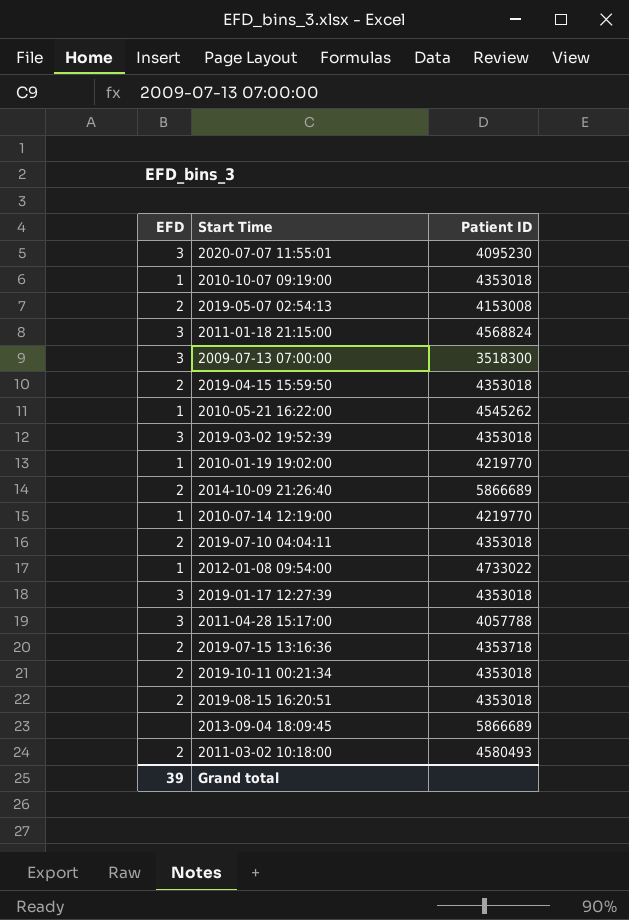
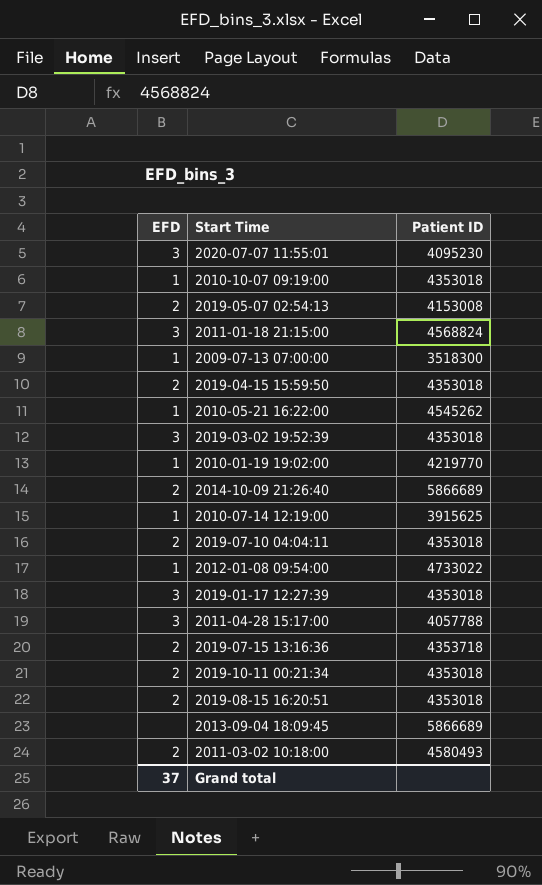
2009-07-13 07:00:00 | EFD: 3 -> 1
2010-07-14 12:19:00 | Patient ID: 4219770 -> 3915625
Grand total | EFD: 39 -> 37

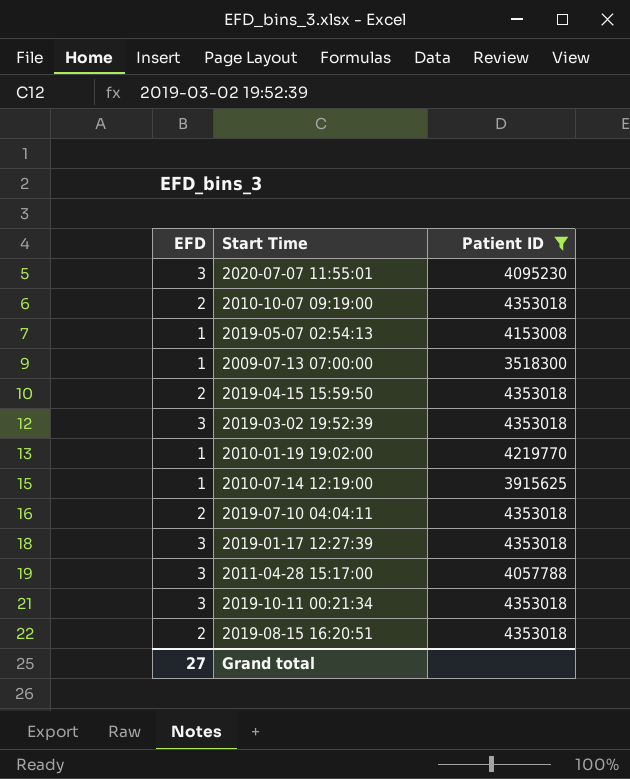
filter: none -> Patient ID <= 4353018
2010-10-07 09:19:00 | EFD: 1 -> 2
2019-05-07 02:54:13 | EFD: 2 -> 1
2019-10-11 00:21:34 | EFD: 2 -> 3
Grand total | EFD: 37 -> 27

